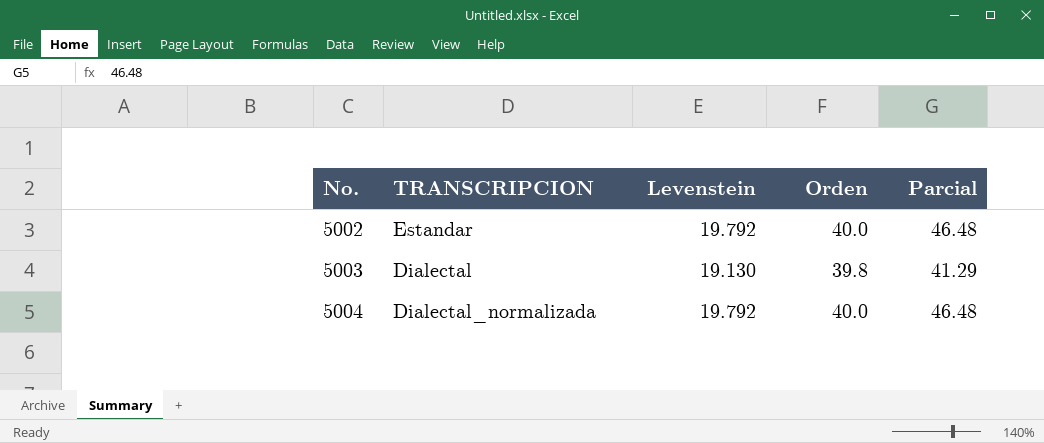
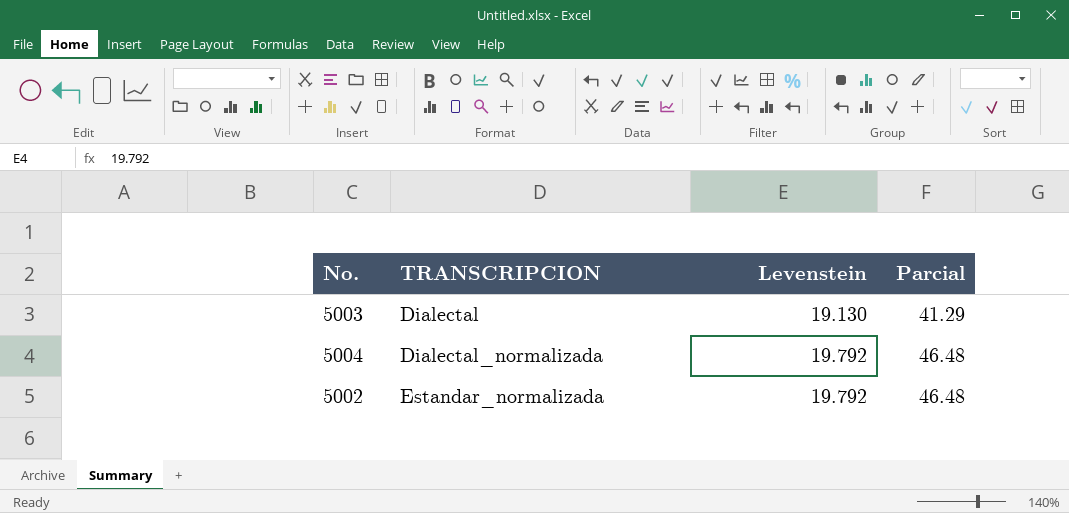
row order: No. ascending -> TRANSCRIPCION ascending
column Orden | position: 4 -> none
5002 | TRANSCRIPCION: Estandar -> Estandar_normalizada

